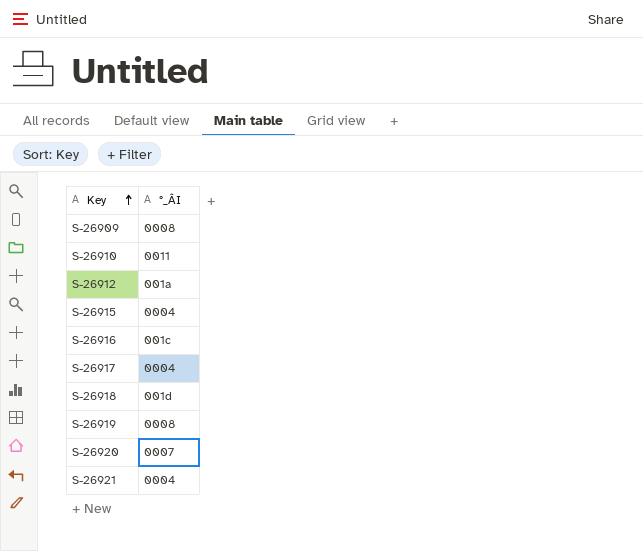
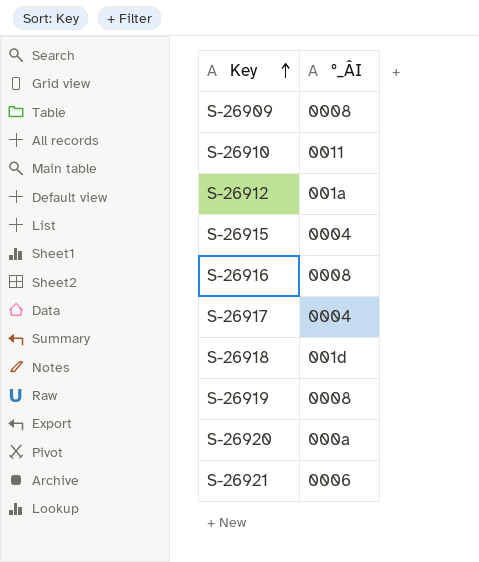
S-26916 | °_ÂI: 001c -> 0008
S-26920 | °_ÂI: 0007 -> 000a
S-26921 | °_ÂI: 0004 -> 0006

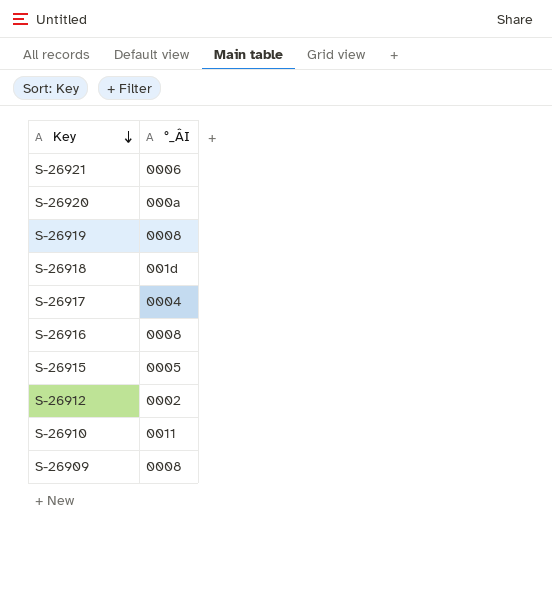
row order: Key ascending -> Key descending
S-26915 | °_ÂI: 0004 -> 0005
S-26912 | °_ÂI: 001a -> 0002

